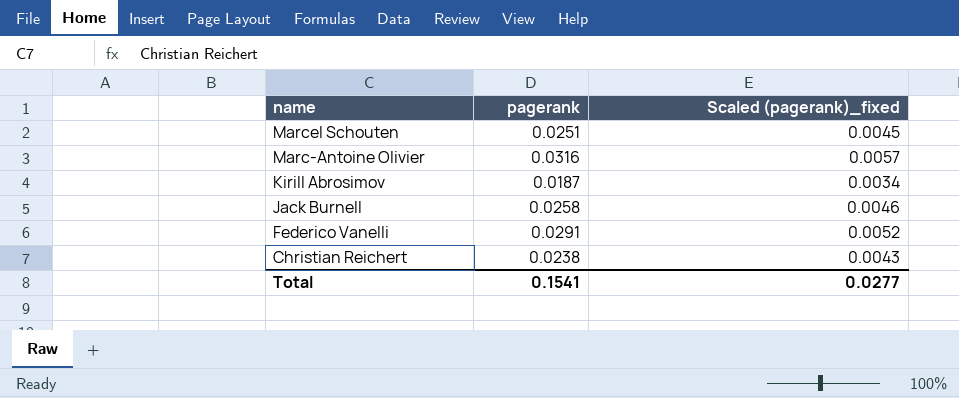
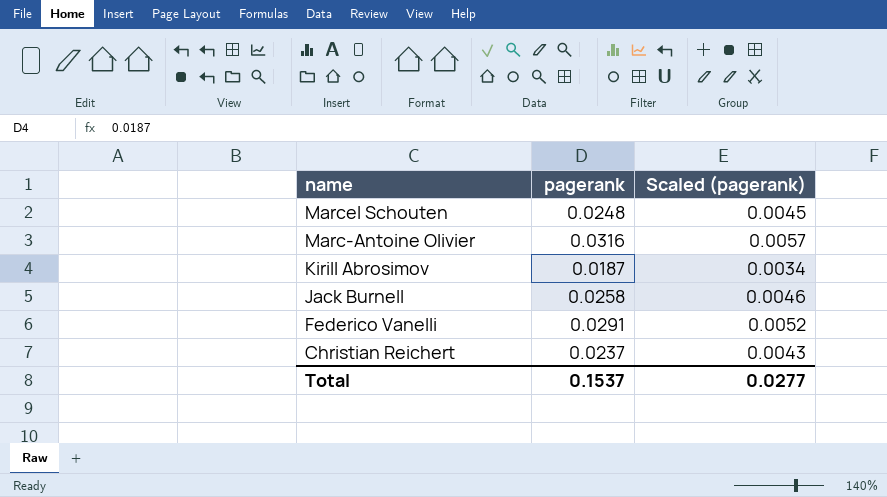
column name: Scaled (pagerank)_fixed -> Scaled (pagerank)
Marcel Schouten | pagerank: 0.0251 -> 0.0248
Christian Reichert | pagerank: 0.0238 -> 0.0237
Total | pagerank: 0.1541 -> 0.1537

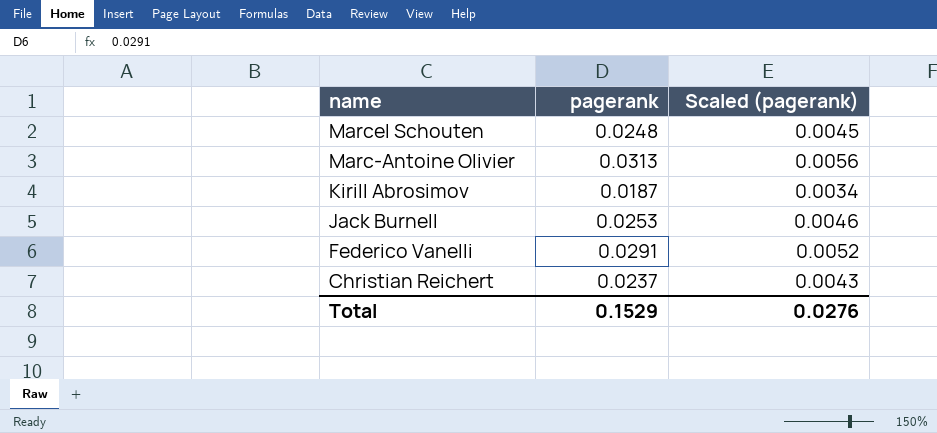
Marc-Antoine Olivier | pagerank: 0.0316 -> 0.0313
Marc-Antoine Olivier | Scaled (pagerank): 0.0057 -> 0.0056
Jack Burnell | pagerank: 0.0258 -> 0.0253
Total | pagerank: 0.1537 -> 0.1529
Total | Scaled (pagerank): 0.0277 -> 0.0276

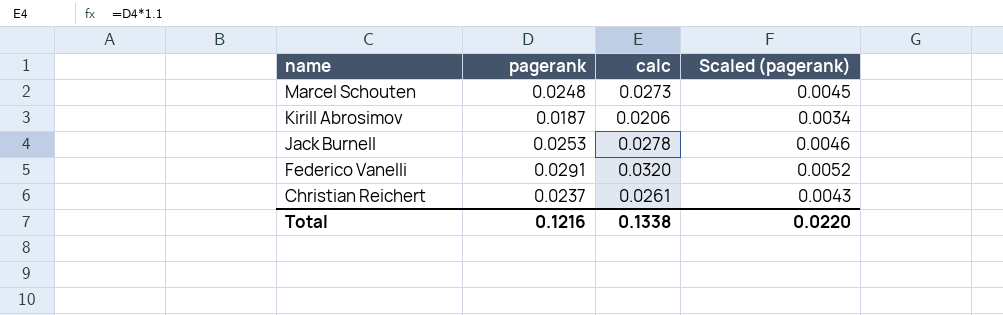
column calc | formula: none -> [pagerank] * 1.1
row Marc-Antoine Olivier: 0.0313 | 0.0056 -> none
Total | pagerank: 0.1529 -> 0.1216
Total | Scaled (pagerank): 0.0276 -> 0.0220

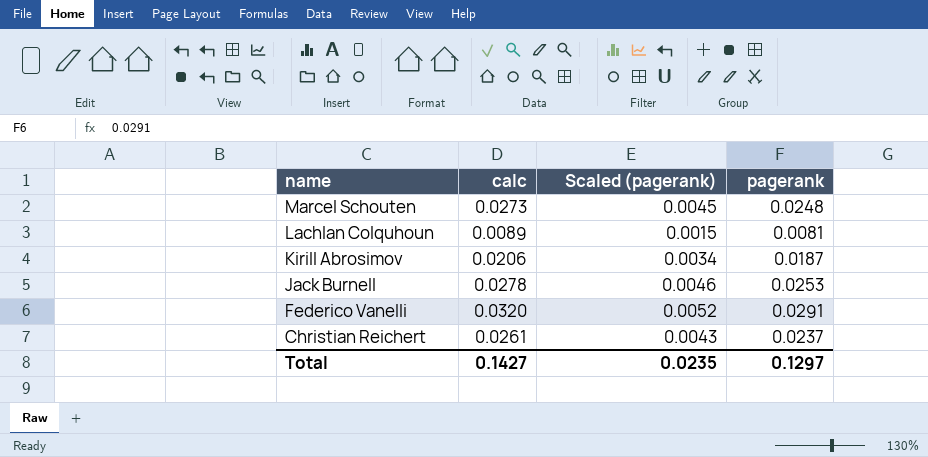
column pagerank | position: 2 -> 4
row Lachlan Colquhoun: none -> 0.0089 | 0.0015 | 0.0081
Total | calc: 0.1338 -> 0.1427
Total | Scaled (pagerank): 0.0220 -> 0.0235
Total | pagerank: 0.1216 -> 0.1297

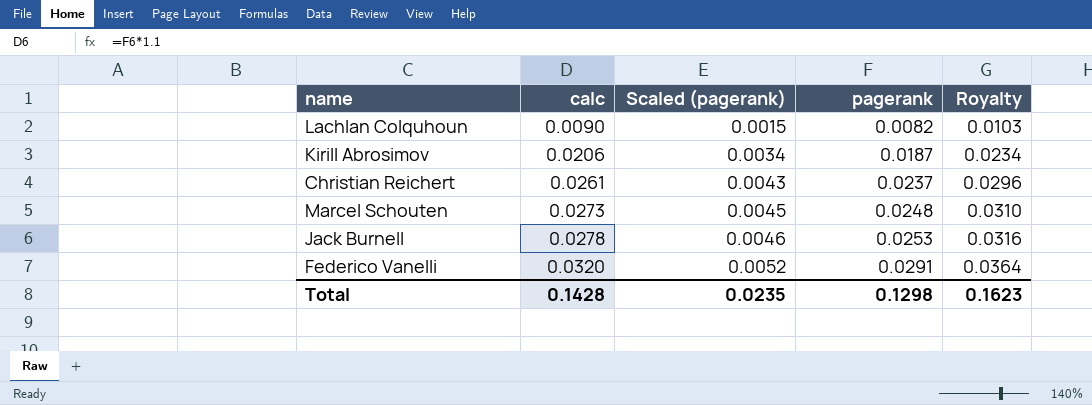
row order: name descending -> calc ascending
column Royalty | formula: none -> [pagerank] * 1.25
Lachlan Colquhoun | calc: 0.0089 -> 0.0090
Lachlan Colquhoun | pagerank: 0.0081 -> 0.0082
Total | calc: 0.1427 -> 0.1428
Total | pagerank: 0.1297 -> 0.1298

